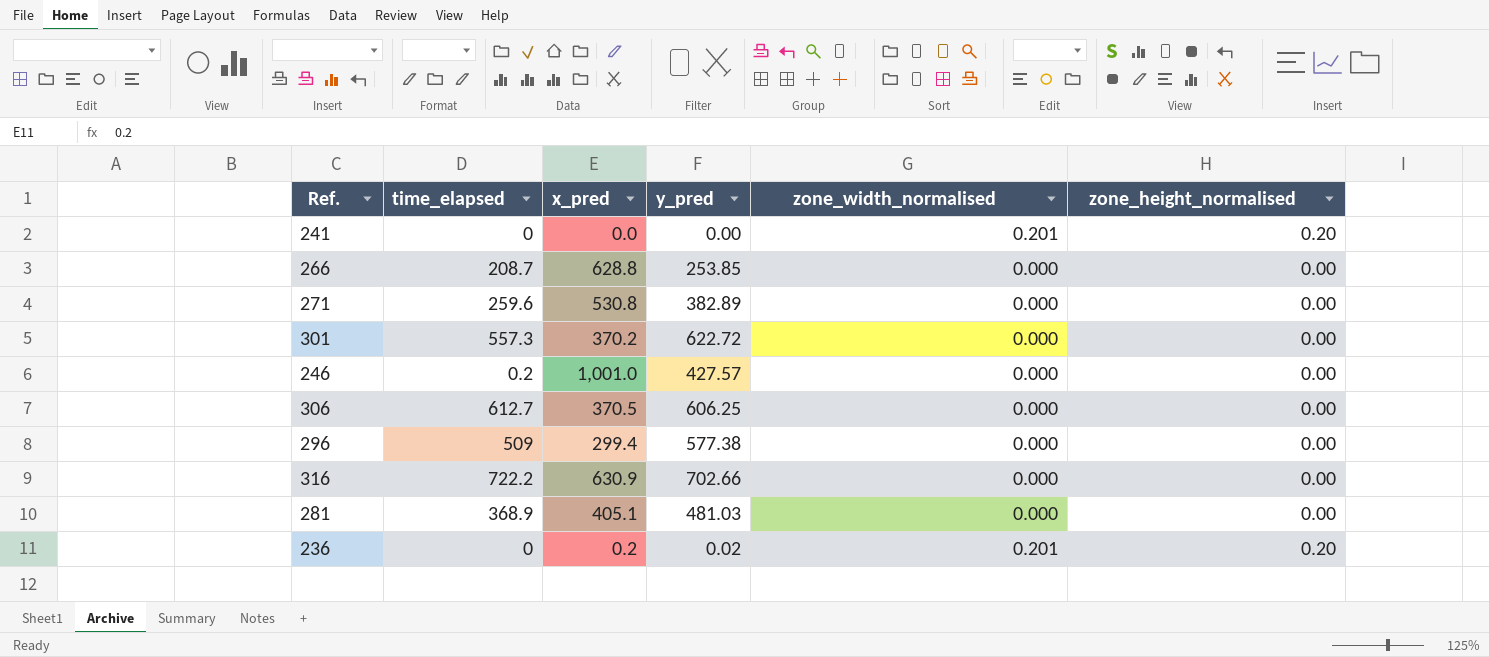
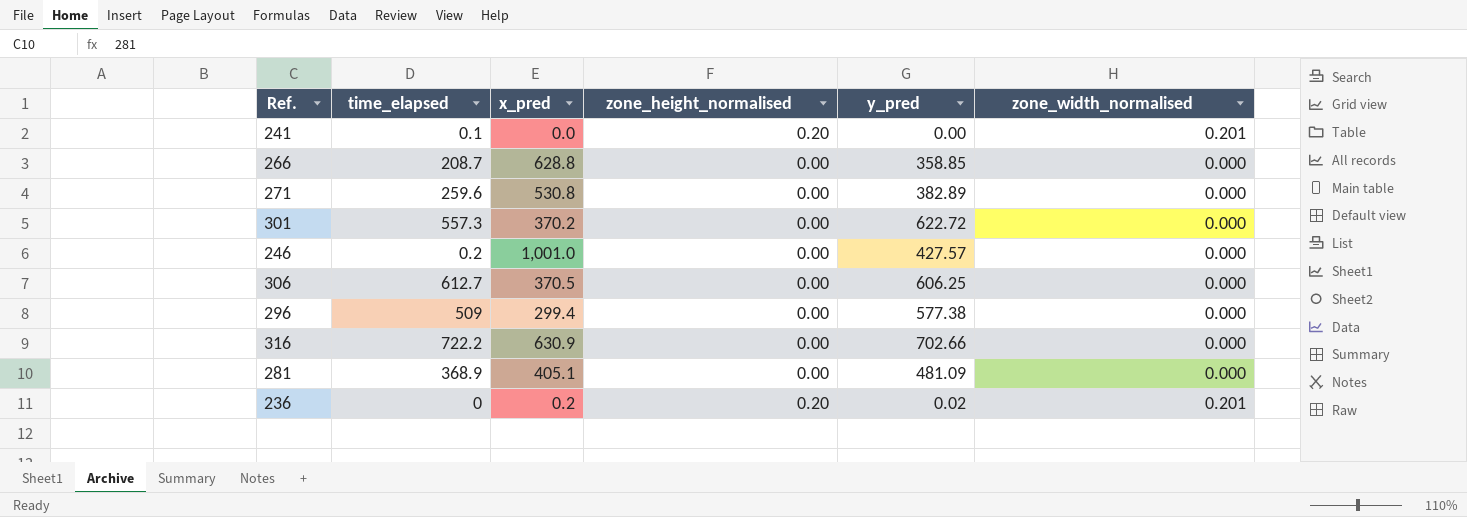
column zone_height_normalised | position: 6 -> 4
241 | time_elapsed: 0 -> 0.1
266 | y_pred: 253.85 -> 358.85
281 | y_pred: 481.03 -> 481.09

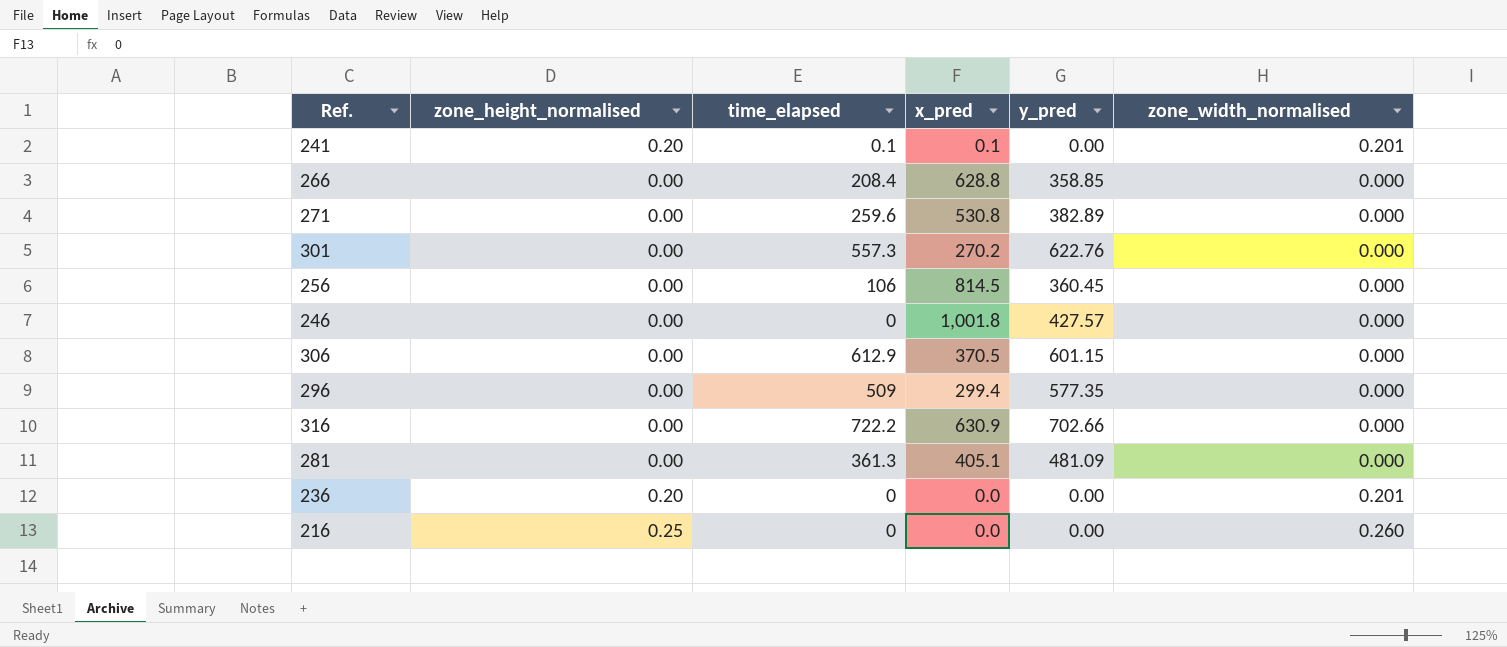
column zone_height_normalised | position: 4 -> 2
241 | x_pred: 0.0 -> 0.1
266 | time_elapsed: 208.7 -> 208.4
301 | x_pred: 370.2 -> 270.2
301 | y_pred: 622.72 -> 622.76
row 256: none -> 0.00 | 106 | 814.5 | 360.45 | 0.000
246 | time_elapsed: 0.2 -> 0
246 | x_pred: 1,001.0 -> 1,001.8
306 | time_elapsed: 612.7 -> 612.9
306 | y_pred: 606.25 -> 601.15
296 | y_pred: 577.38 -> 577.35
281 | time_elapsed: 368.9 -> 361.3
236 | x_pred: 0.2 -> 0.0
236 | y_pred: 0.02 -> 0.00
row 216: none -> 0.25 | 0 | 0.0 | 0.00 | 0.260

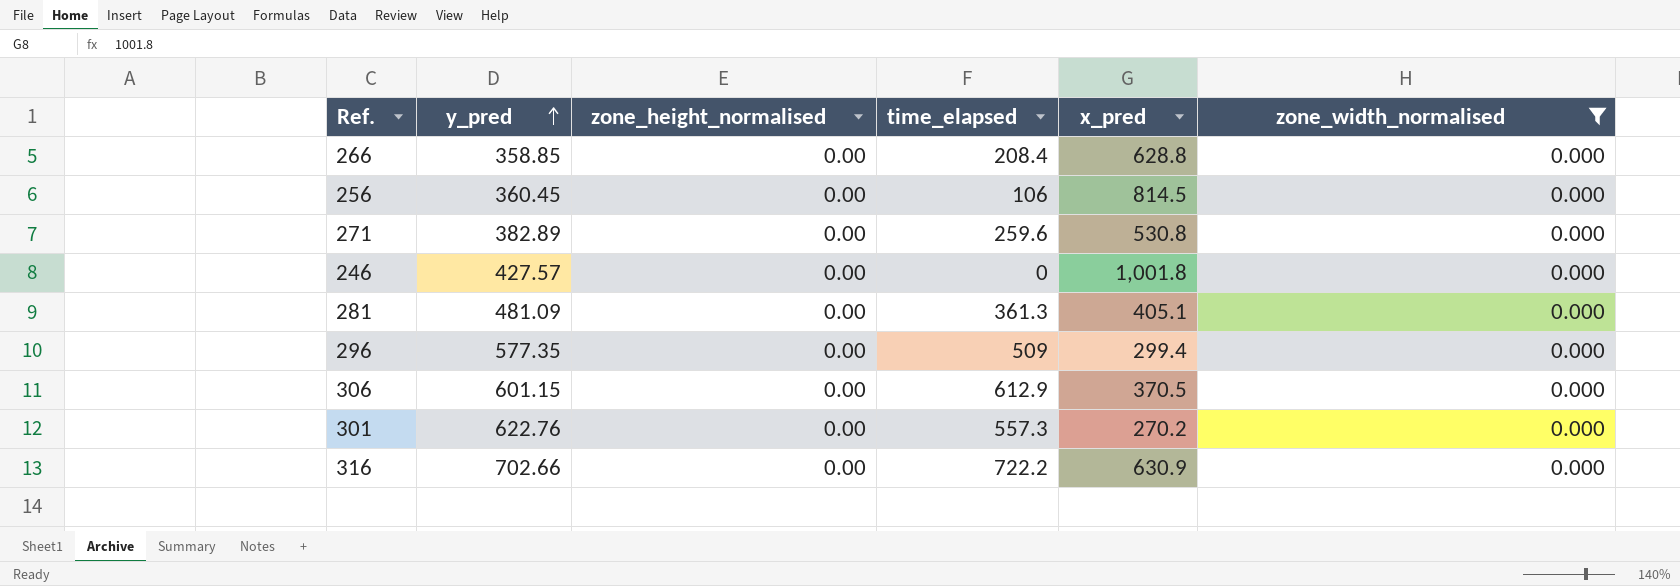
filter: none -> zone_width_normalised = 0.000
row order: none -> y_pred ascending
column y_pred | position: 5 -> 2

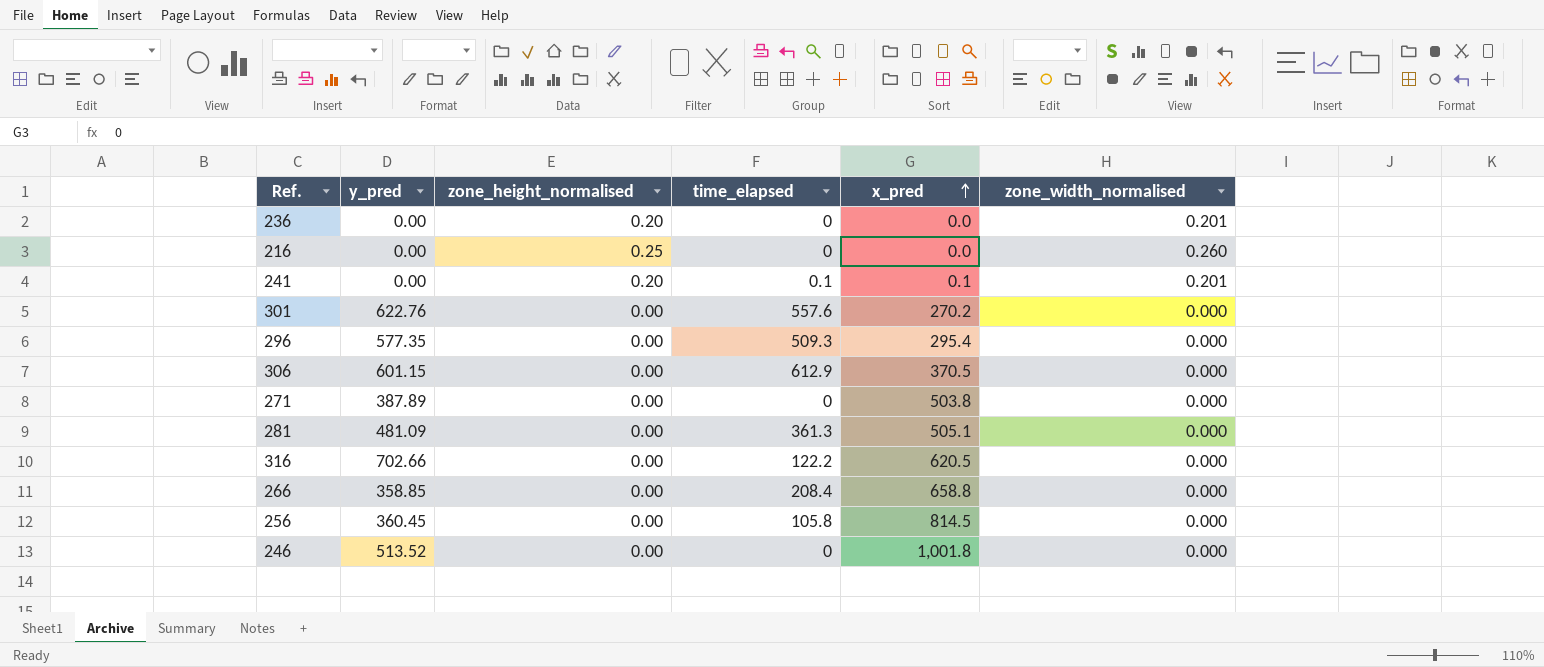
filter: zone_width_normalised = 0.000 -> none
row order: y_pred ascending -> x_pred ascending
301 | time_elapsed: 557.3 -> 557.6
296 | time_elapsed: 509 -> 509.3
296 | x_pred: 299.4 -> 295.4
271 | y_pred: 382.89 -> 387.89
271 | time_elapsed: 259.6 -> 0
271 | x_pred: 530.8 -> 503.8
281 | x_pred: 405.1 -> 505.1
316 | time_elapsed: 722.2 -> 122.2
316 | x_pred: 630.9 -> 620.5
266 | x_pred: 628.8 -> 658.8
256 | time_elapsed: 106 -> 105.8
246 | y_pred: 427.57 -> 513.52

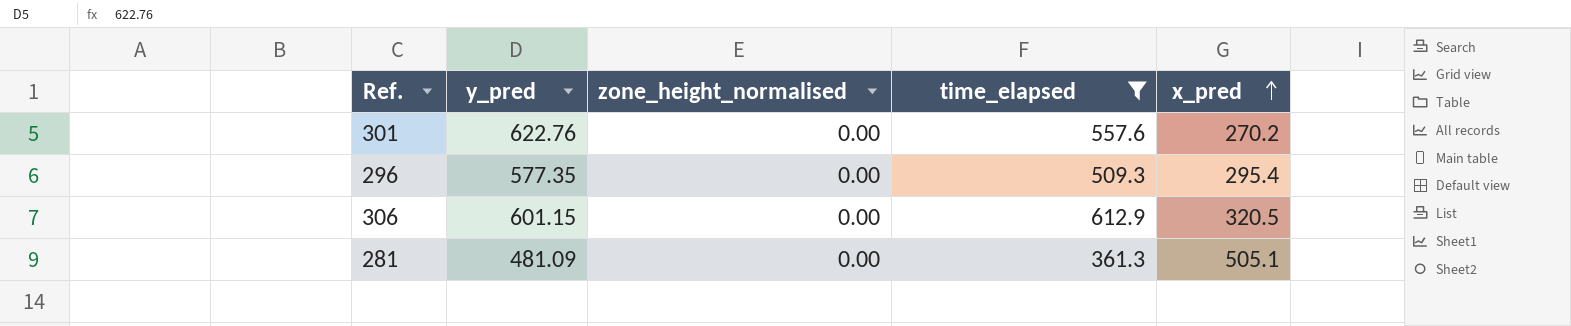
filter: none -> time_elapsed >= 361.3
column zone_width_normalised | position: 6 -> none
306 | x_pred: 370.5 -> 320.5

